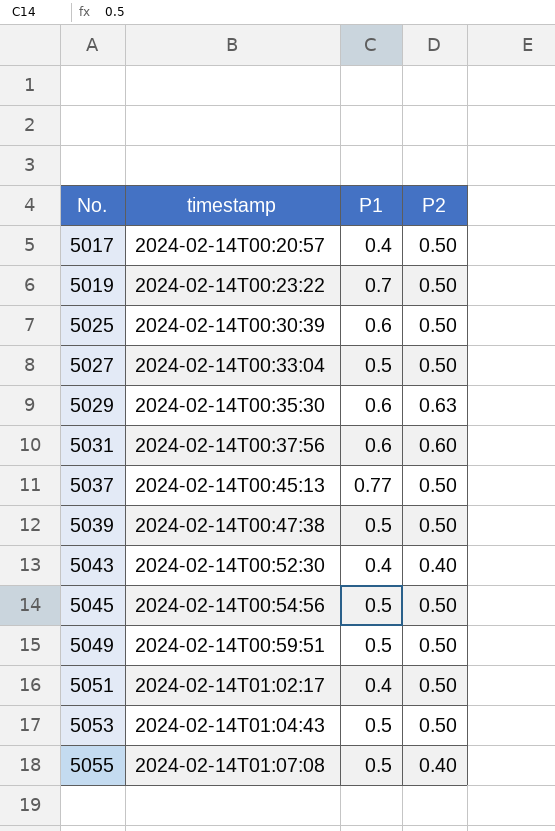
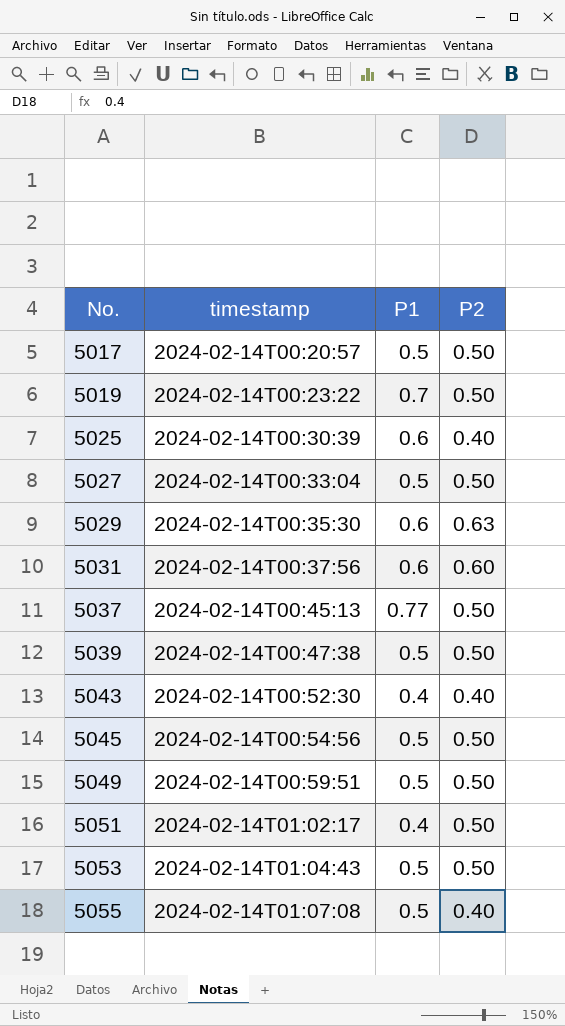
5017 | P1: 0.4 -> 0.5
5025 | P2: 0.50 -> 0.40

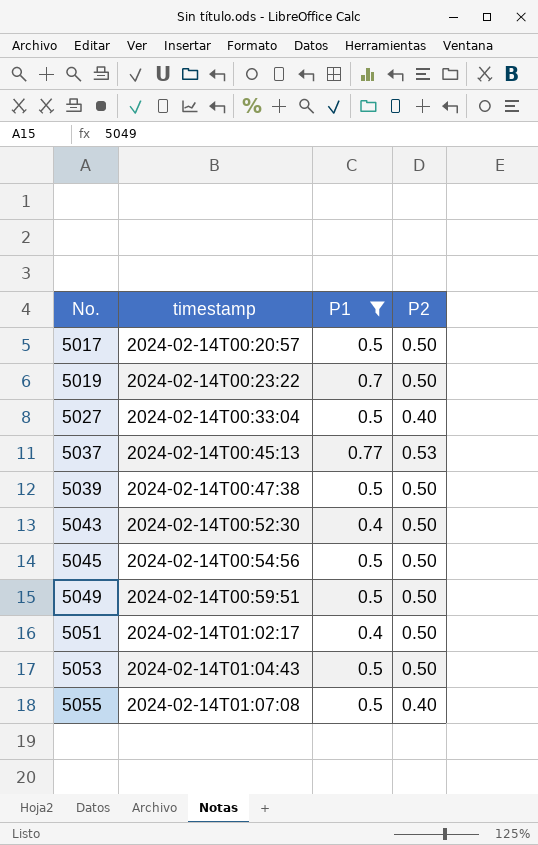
filter: none -> P1 != 0.6
5027 | P2: 0.50 -> 0.40
5037 | P2: 0.50 -> 0.53
5043 | P2: 0.40 -> 0.50

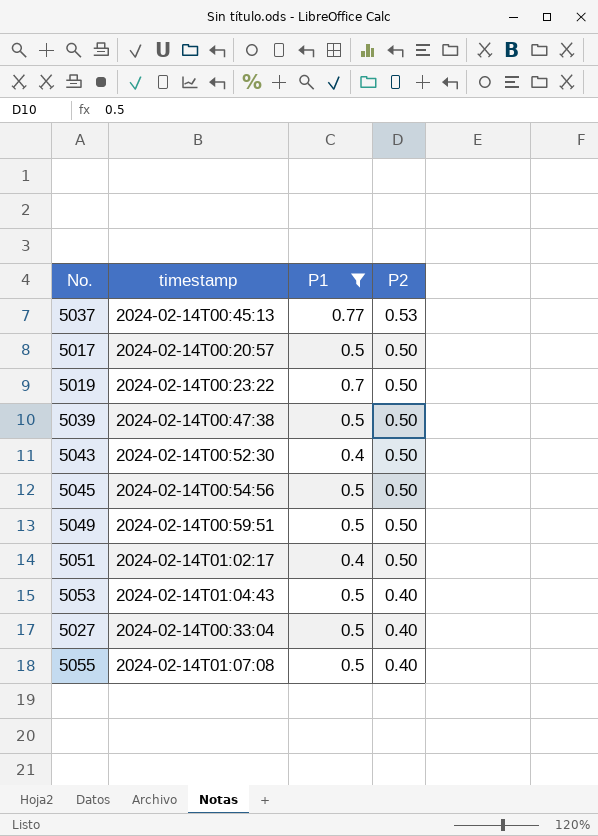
row order: No. ascending -> P2 descending
5053 | P2: 0.50 -> 0.40

